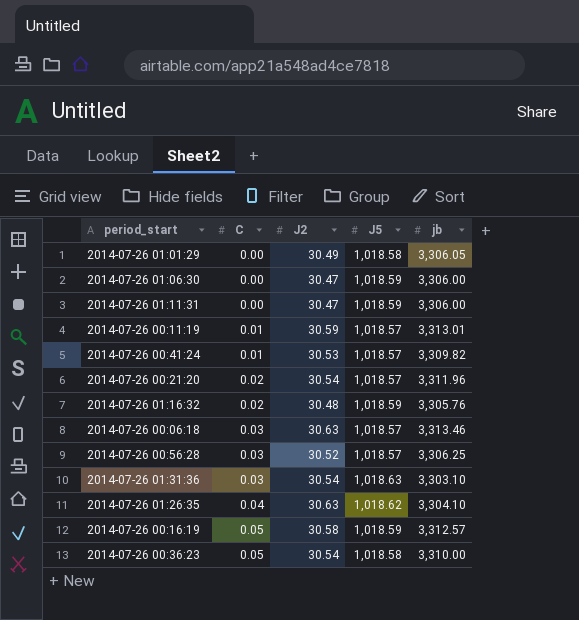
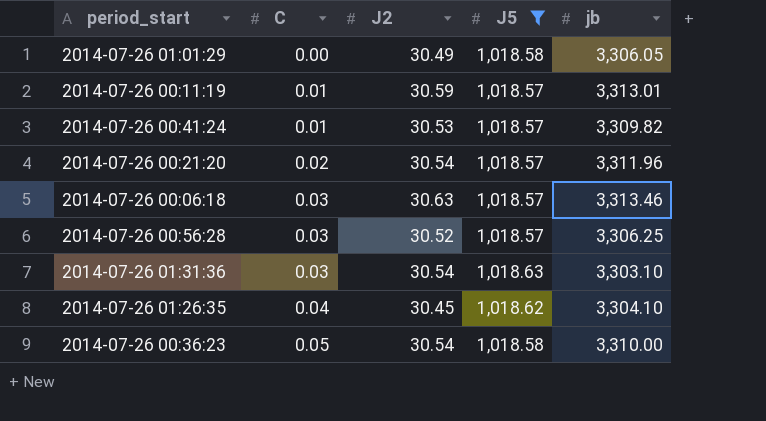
filter: none -> J5 != 1,018.59
2014-07-26 01:26:35 | J2: 30.63 -> 30.45

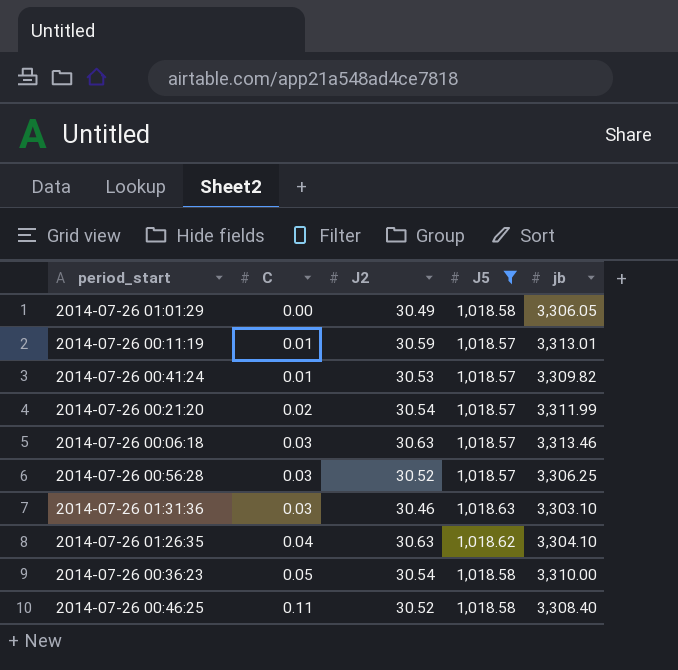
2014-07-26 00:21:20 | jb: 3,311.96 -> 3,311.99
2014-07-26 01:31:36 | J2: 30.54 -> 30.46
2014-07-26 01:26:35 | J2: 30.45 -> 30.63
row 2014-07-26 00:46:25: none -> 0.11 | 30.52 | 1,018.58 | 3,308.40

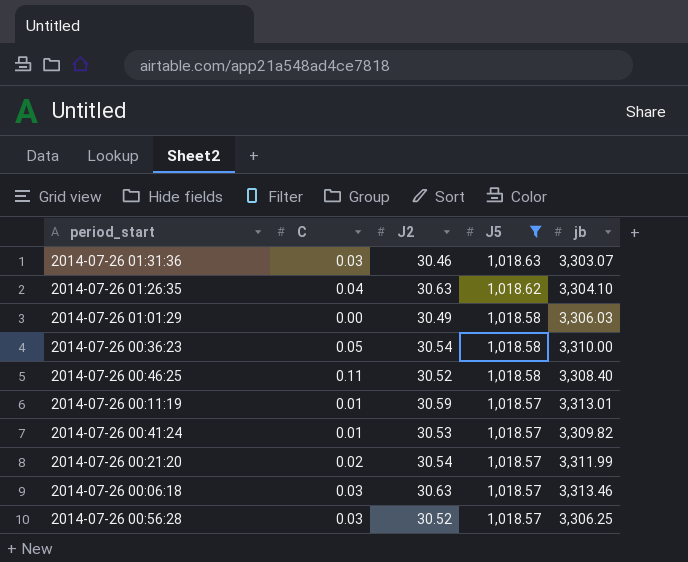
row order: C ascending -> J5 descending
2014-07-26 01:31:36 | jb: 3,303.10 -> 3,303.07
2014-07-26 01:01:29 | jb: 3,306.05 -> 3,306.03

